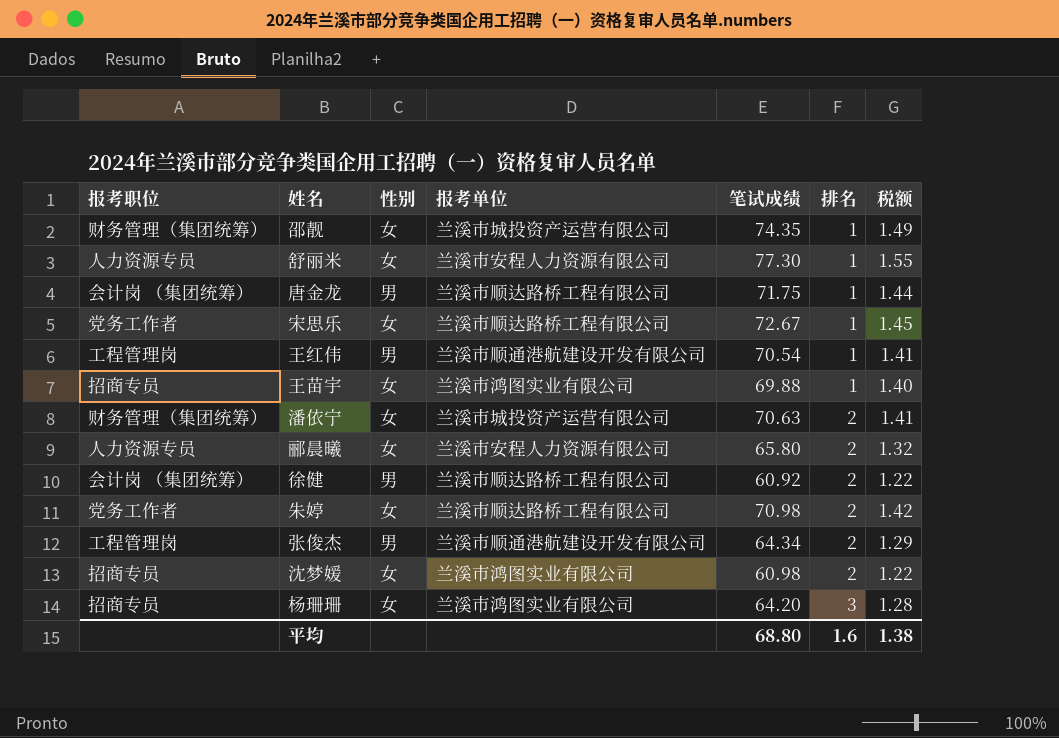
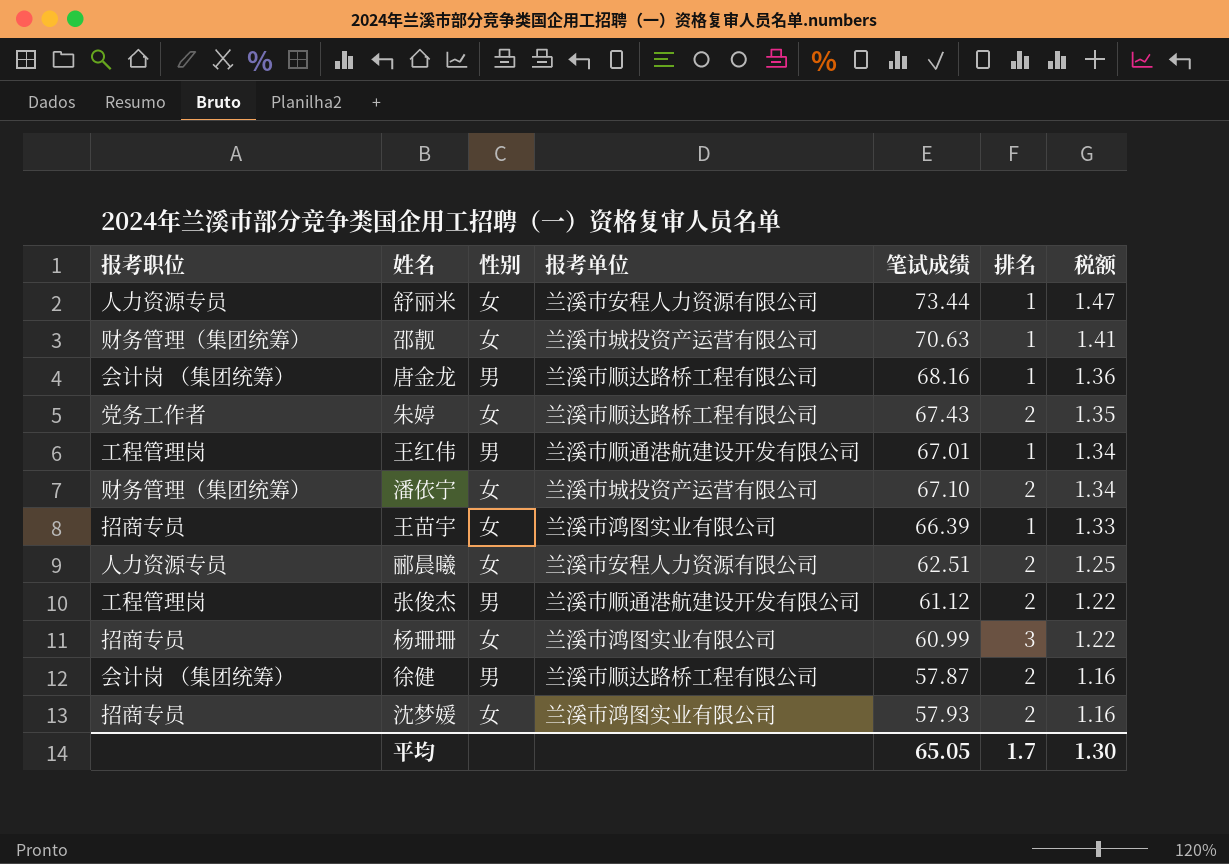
row order: 排名 ascending -> 税额 descending
row 宋思乐: 党务工作者 | 女 | 兰溪市顺达路桥工程有限公司 | 72.67 | 1 | 1.45 -> none
舒丽米 | 笔试成绩: 77.30 -> 73.44
舒丽米 | 税额: 1.55 -> 1.47
邵靓 | 笔试成绩: 74.35 -> 70.63
邵靓 | 税额: 1.49 -> 1.41
唐金龙 | 笔试成绩: 71.75 -> 68.16
唐金龙 | 税额: 1.44 -> 1.36
朱婷 | 笔试成绩: 70.98 -> 67.43
朱婷 | 税额: 1.42 -> 1.35
王红伟 | 笔试成绩: 70.54 -> 67.01
王红伟 | 税额: 1.41 -> 1.34
潘依宁 | 笔试成绩: 70.63 -> 67.10
潘依宁 | 税额: 1.41 -> 1.34
王苗宇 | 笔试成绩: 69.88 -> 66.39
王苗宇 | 税额: 1.40 -> 1.33
郦晨曦 | 笔试成绩: 65.80 -> 62.51
郦晨曦 | 税额: 1.32 -> 1.25
张俊杰 | 笔试成绩: 64.34 -> 61.12
张俊杰 | 税额: 1.29 -> 1.22
杨珊珊 | 笔试成绩: 64.20 -> 60.99
杨珊珊 | 税额: 1.28 -> 1.22
徐健 | 笔试成绩: 60.92 -> 57.87
徐健 | 税额: 1.22 -> 1.16
沈梦媛 | 笔试成绩: 60.98 -> 57.93
沈梦媛 | 税额: 1.22 -> 1.16
平均 | 笔试成绩: 68.80 -> 65.05
平均 | 排名: 1.6 -> 1.7
平均 | 税额: 1.38 -> 1.30

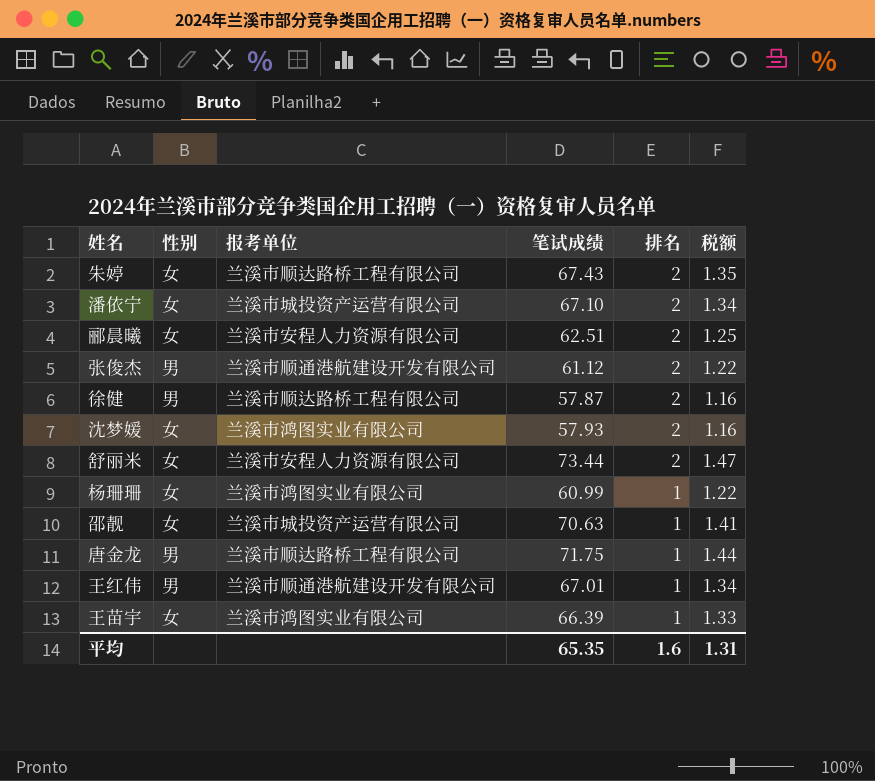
row order: 税额 descending -> 排名 descending
column 报考职位 | position: 1 -> none
舒丽米 | 排名: 1 -> 2
杨珊珊 | 排名: 3 -> 1
唐金龙 | 笔试成绩: 68.16 -> 71.75
唐金龙 | 税额: 1.36 -> 1.44
平均 | 笔试成绩: 65.05 -> 65.35
平均 | 排名: 1.7 -> 1.6
平均 | 税额: 1.30 -> 1.31

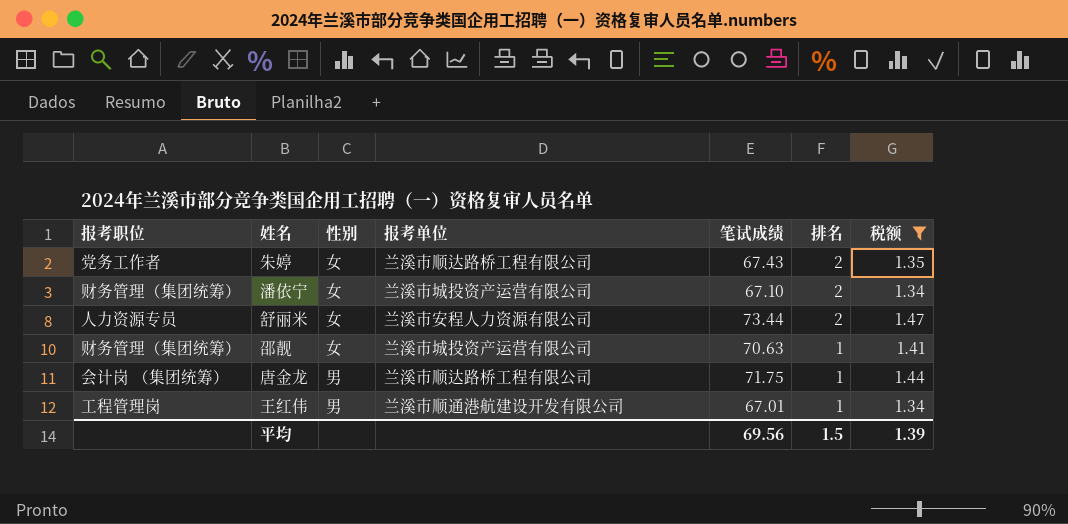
filter: none -> 税额 >= 1.34
column 报考职位 | position: none -> 1
平均 | 笔试成绩: 65.35 -> 69.56
平均 | 排名: 1.6 -> 1.5
平均 | 税额: 1.31 -> 1.39

